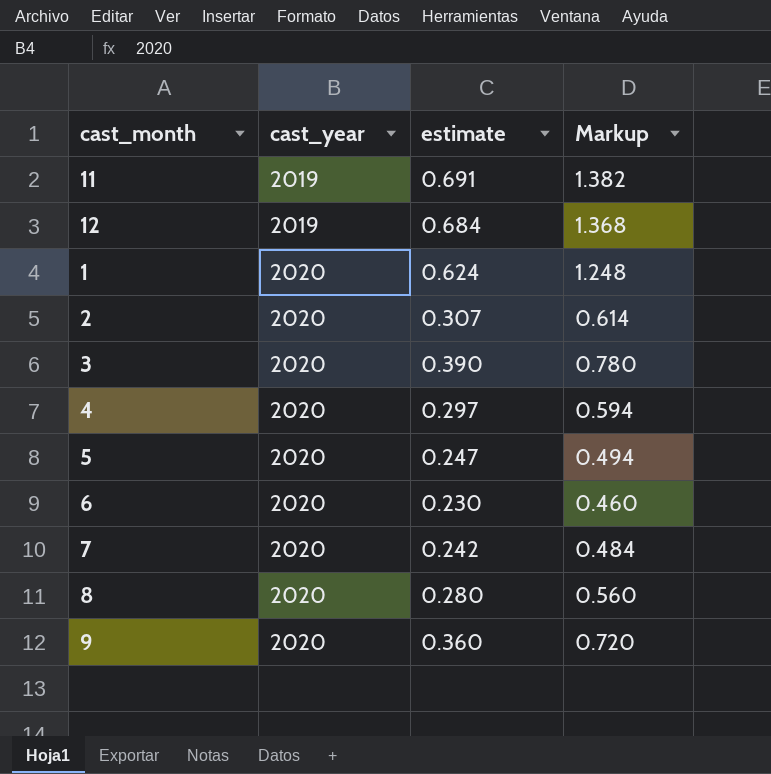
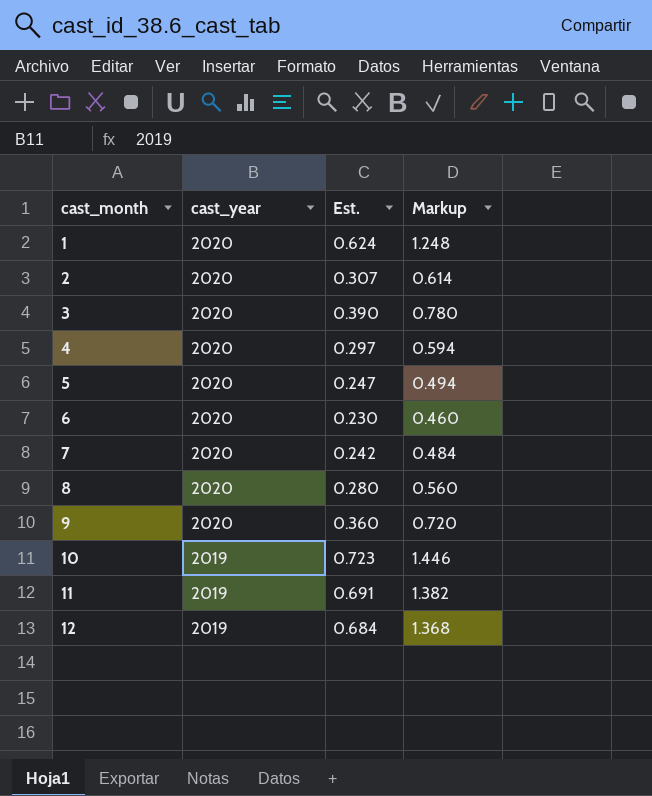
row order: cast_year ascending -> cast_month ascending
column name: estimate -> Est.
row 10: none -> 2019 | 0.723 | 1.446

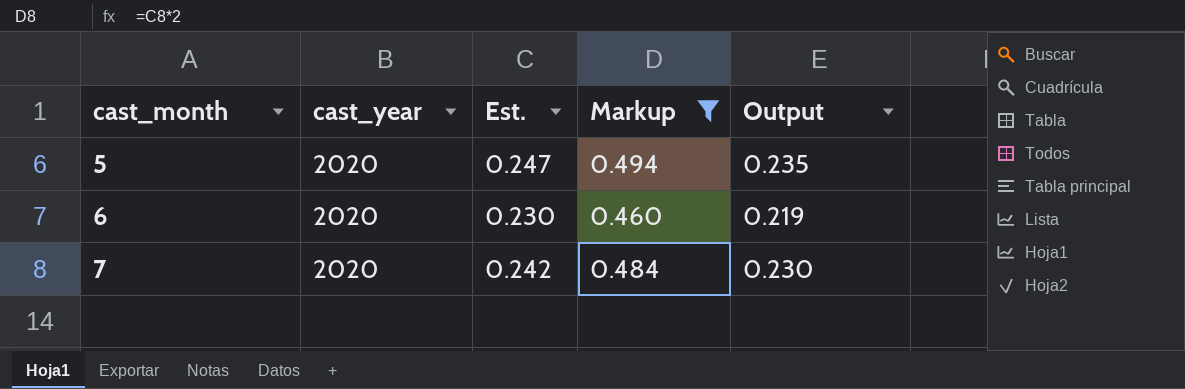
filter: none -> Markup <= 0.494
column Output | formula: none -> [Est.] * 0.95

